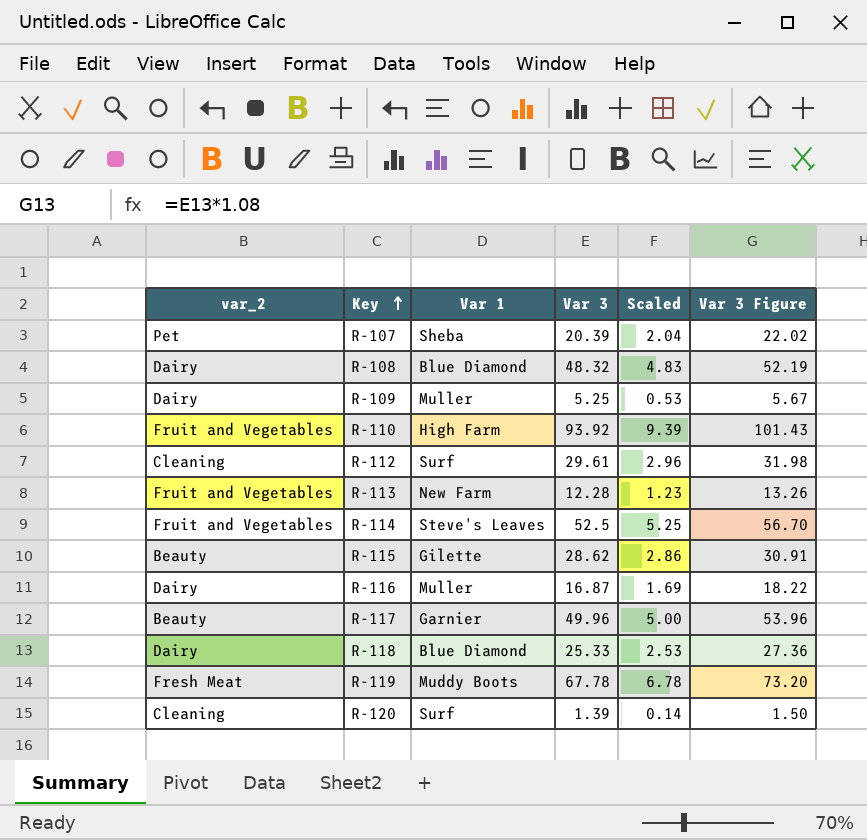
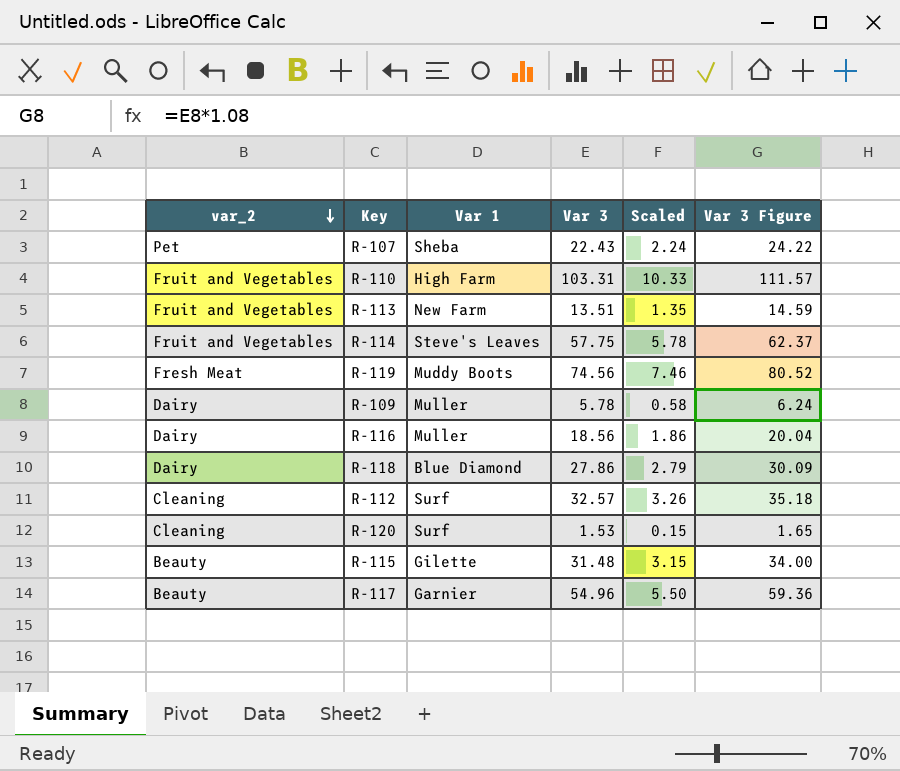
row order: Key ascending -> var_2 descending
row R-108: Dairy | Blue Diamond | 48.32 | 4.83 | 52.19 -> none
R-107 | Var 3: 20.39 -> 22.43
R-107 | Scaled: 2.04 -> 2.24
R-107 | Var 3 Figure: 22.02 -> 24.22
R-110 | Var 3: 93.92 -> 103.31
R-110 | Scaled: 9.39 -> 10.33
R-110 | Var 3 Figure: 101.43 -> 111.57
R-113 | Var 3: 12.28 -> 13.51
R-113 | Scaled: 1.23 -> 1.35
R-113 | Var 3 Figure: 13.26 -> 14.59
R-114 | Var 3: 52.5 -> 57.75
R-114 | Scaled: 5.25 -> 5.78
R-114 | Var 3 Figure: 56.70 -> 62.37
R-119 | Var 3: 67.78 -> 74.56
R-119 | Scaled: 6.78 -> 7.46
R-119 | Var 3 Figure: 73.20 -> 80.52
R-109 | Var 3: 5.25 -> 5.78
R-109 | Scaled: 0.53 -> 0.58
R-109 | Var 3 Figure: 5.67 -> 6.24
R-116 | Var 3: 16.87 -> 18.56
R-116 | Scaled: 1.69 -> 1.86
R-116 | Var 3 Figure: 18.22 -> 20.04
R-118 | Var 3: 25.33 -> 27.86
R-118 | Scaled: 2.53 -> 2.79
R-118 | Var 3 Figure: 27.36 -> 30.09
R-112 | Var 3: 29.61 -> 32.57
R-112 | Scaled: 2.96 -> 3.26
R-112 | Var 3 Figure: 31.98 -> 35.18
R-120 | Var 3: 1.39 -> 1.53
R-120 | Scaled: 0.14 -> 0.15
R-120 | Var 3 Figure: 1.50 -> 1.65
R-115 | Var 3: 28.62 -> 31.48
R-115 | Scaled: 2.86 -> 3.15
R-115 | Var 3 Figure: 30.91 -> 34.00
R-117 | Var 3: 49.96 -> 54.96
R-117 | Scaled: 5.00 -> 5.50
R-117 | Var 3 Figure: 53.96 -> 59.36

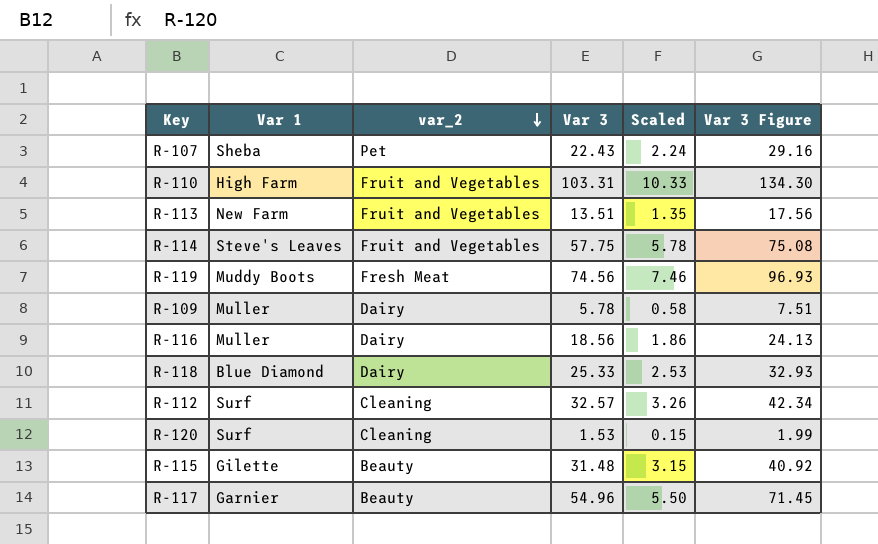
column var_2 | position: 1 -> 3
column Var 3 Figure | formula: [Var 3] * 1.08 -> [Var 3] * 1.3
R-118 | Var 3: 27.86 -> 25.33
R-118 | Scaled: 2.79 -> 2.53

